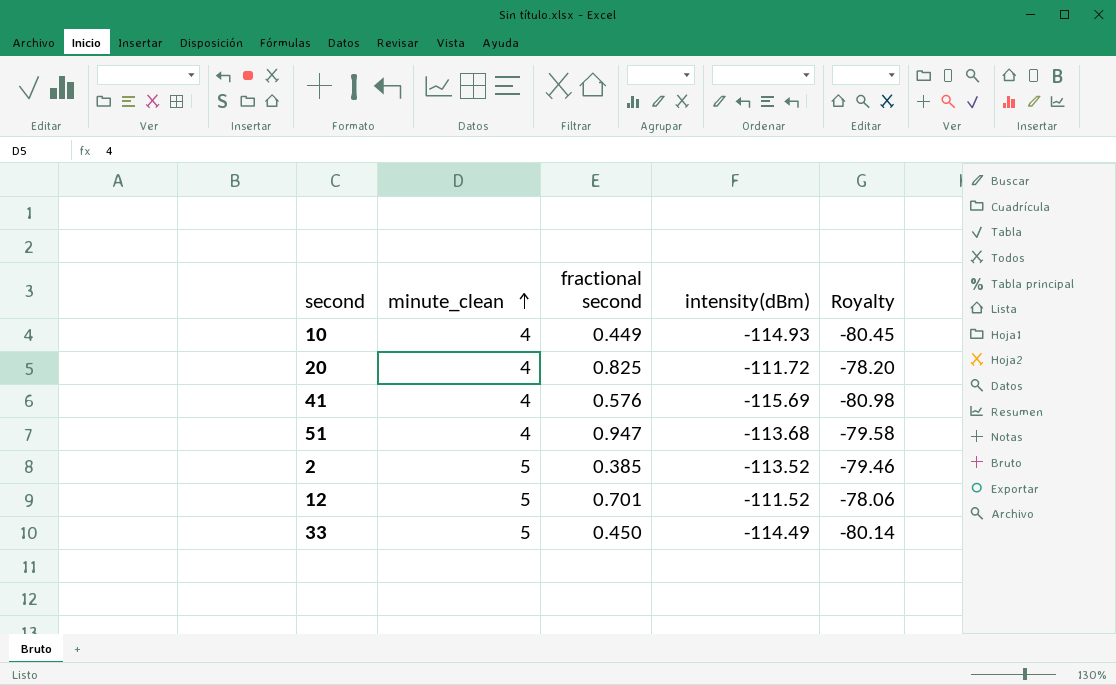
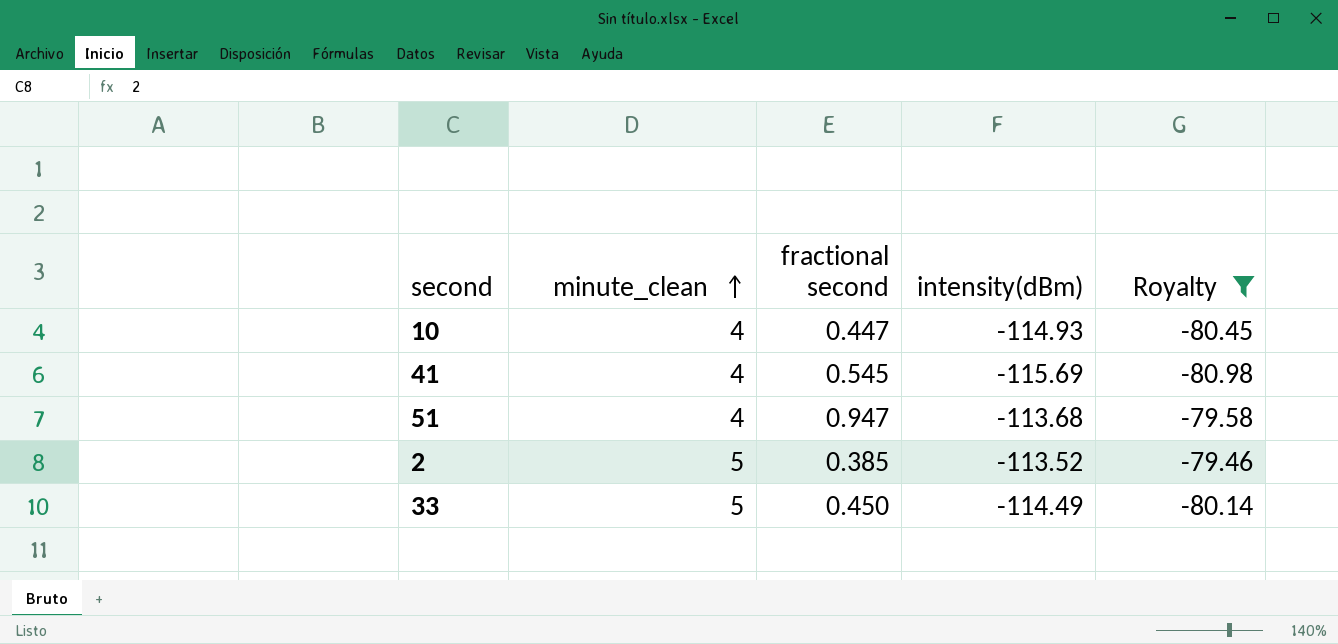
filter: none -> Royalty <= -79.46
10 | fractional second: 0.449 -> 0.447
41 | fractional second: 0.576 -> 0.545

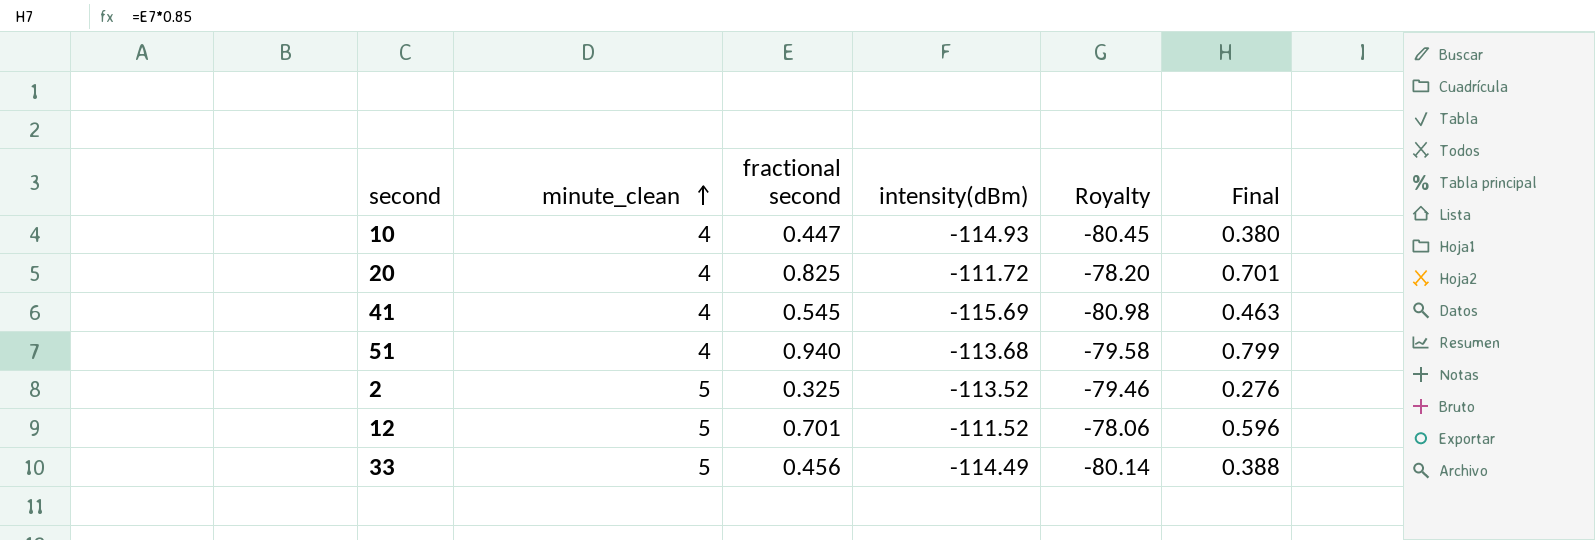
filter: Royalty <= -79.46 -> none
column Final | formula: none -> [fractional second] * 0.85
51 | fractional second: 0.947 -> 0.940
2 | fractional second: 0.385 -> 0.325
33 | fractional second: 0.450 -> 0.456

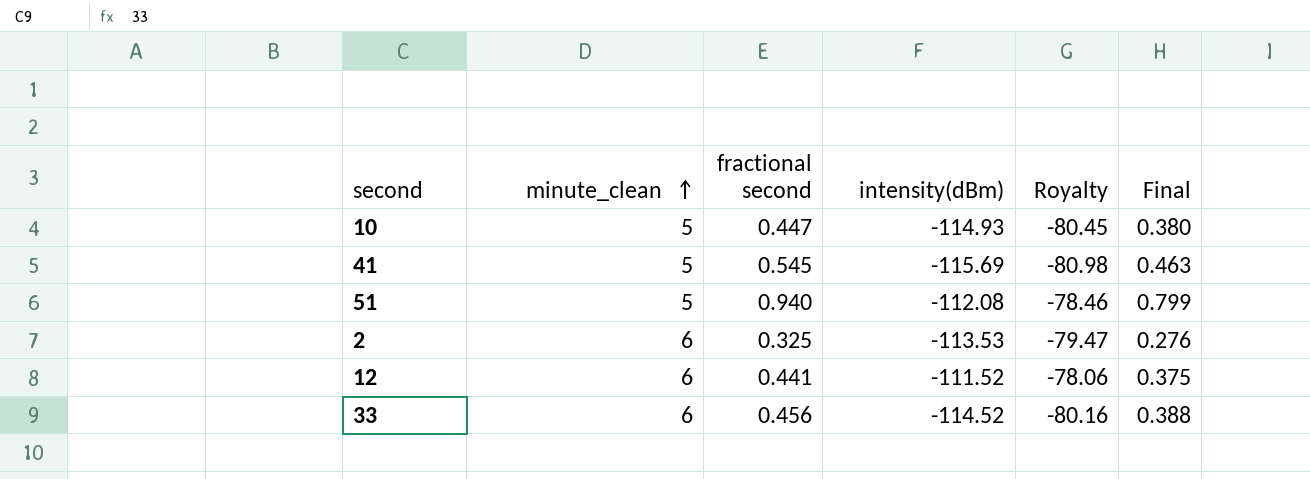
row 20: 4 | 0.825 | -111.72 | -78.20 | 0.701 -> none
10 | minute_clean: 4 -> 5
41 | minute_clean: 4 -> 5
51 | minute_clean: 4 -> 5
51 | intensity(dBm): -113.68 -> -112.08
51 | Royalty: -79.58 -> -78.46
2 | minute_clean: 5 -> 6
2 | intensity(dBm): -113.52 -> -113.53
2 | Royalty: -79.46 -> -79.47
12 | minute_clean: 5 -> 6
12 | fractional second: 0.701 -> 0.441
12 | Final: 0.596 -> 0.375
33 | minute_clean: 5 -> 6
33 | intensity(dBm): -114.49 -> -114.52
33 | Royalty: -80.14 -> -80.16

